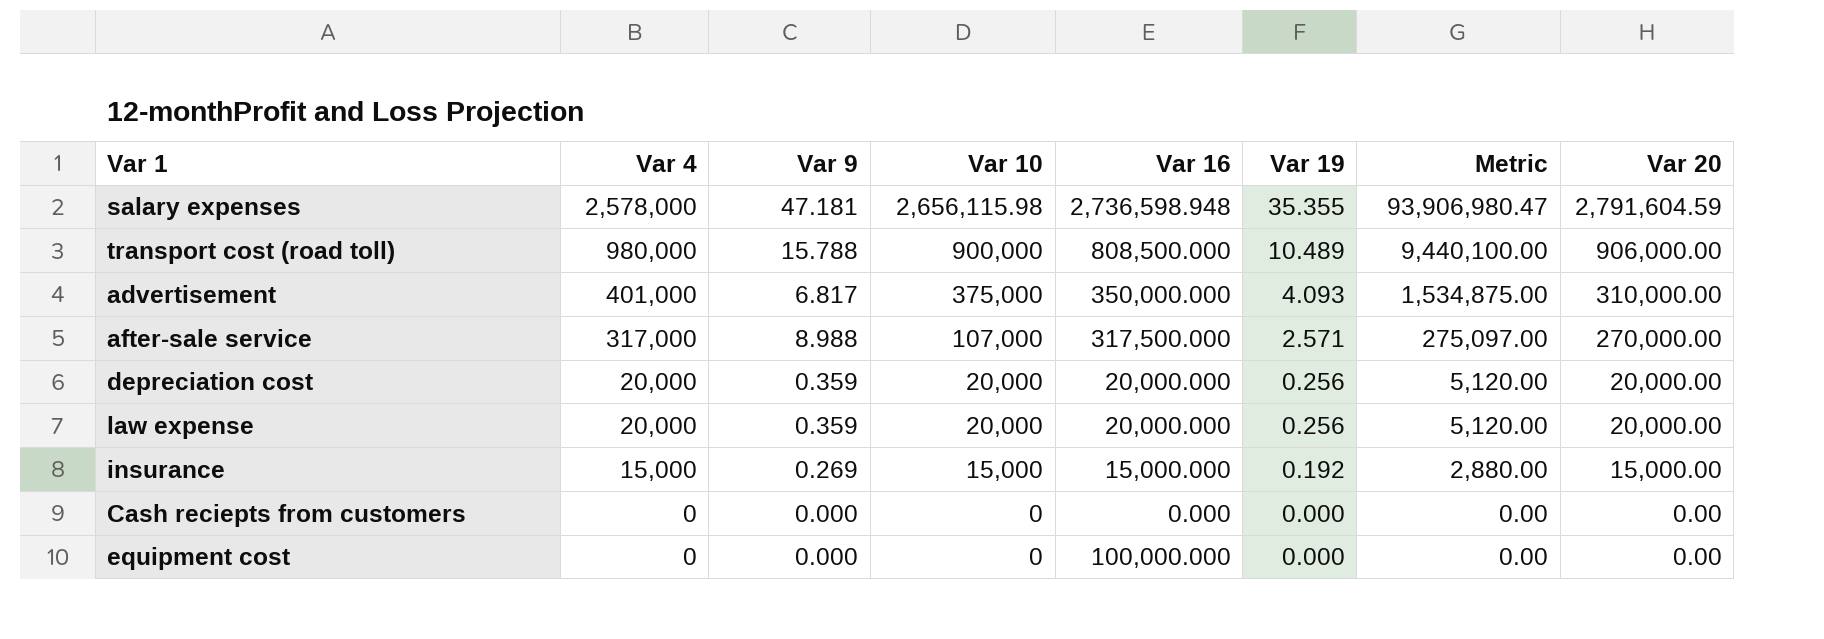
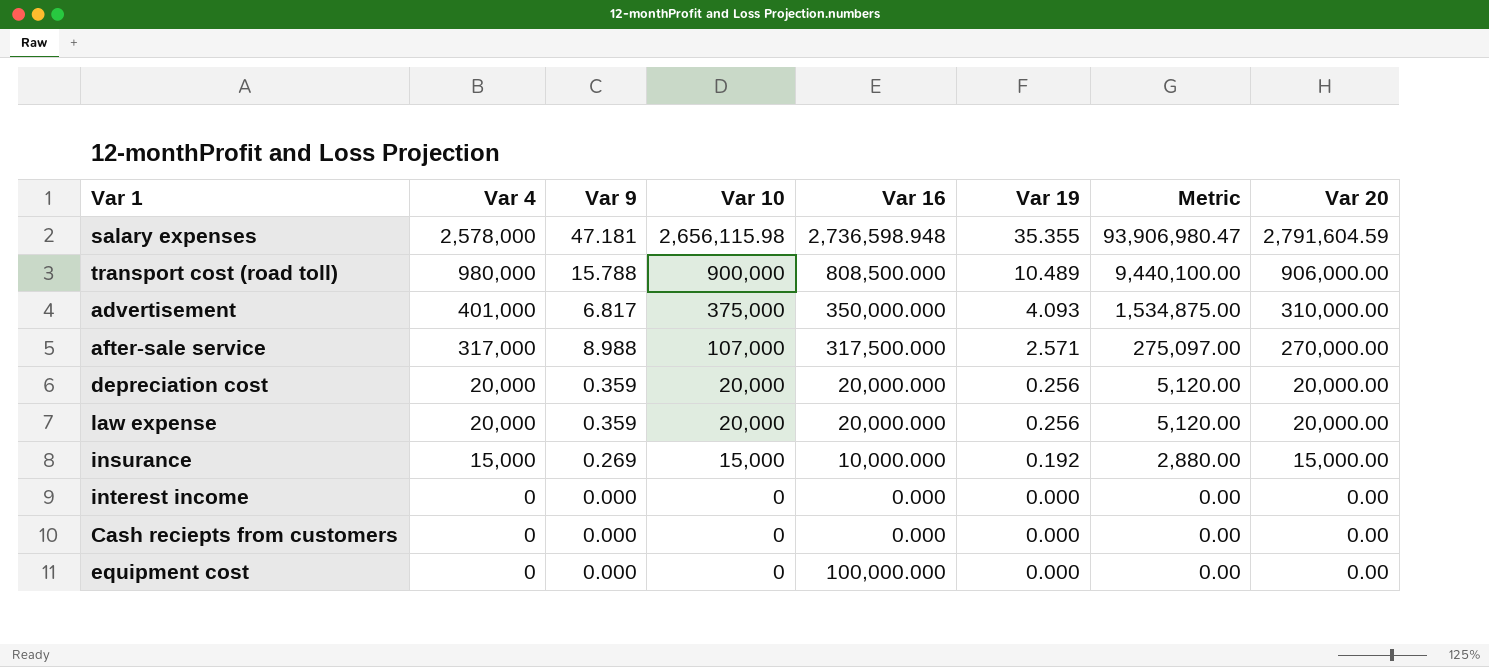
insurance | Var 16: 15,000.000 -> 10,000.000
row interest income: none -> 0 | 0.000 | 0 | 0.000 | 0.000 | 0.00 | 0.00

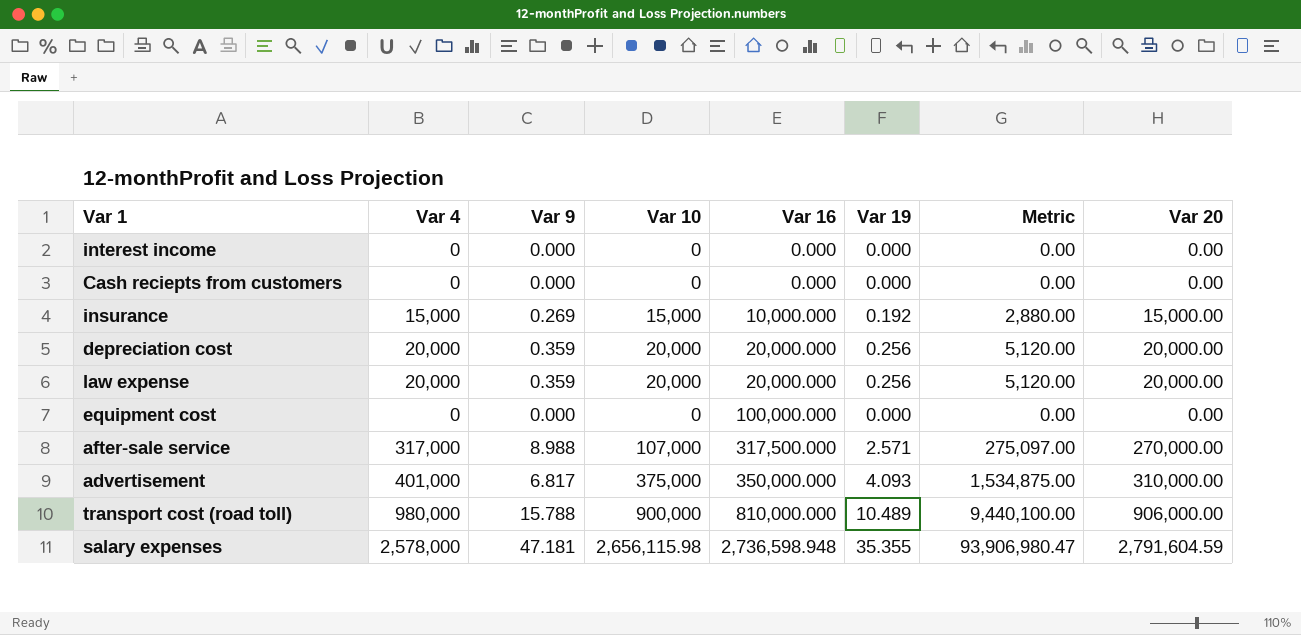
row order: Var 4 descending -> Var 16 ascending
transport cost (road toll) | Var 16: 808,500.000 -> 810,000.000

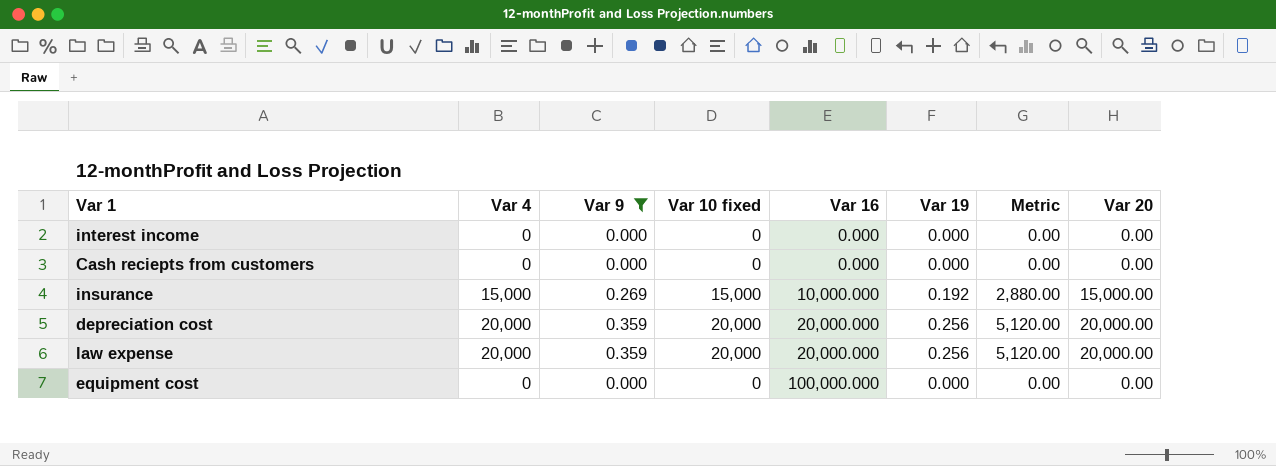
filter: none -> Var 9 <= 0.359
column name: Var 10 -> Var 10 fixed

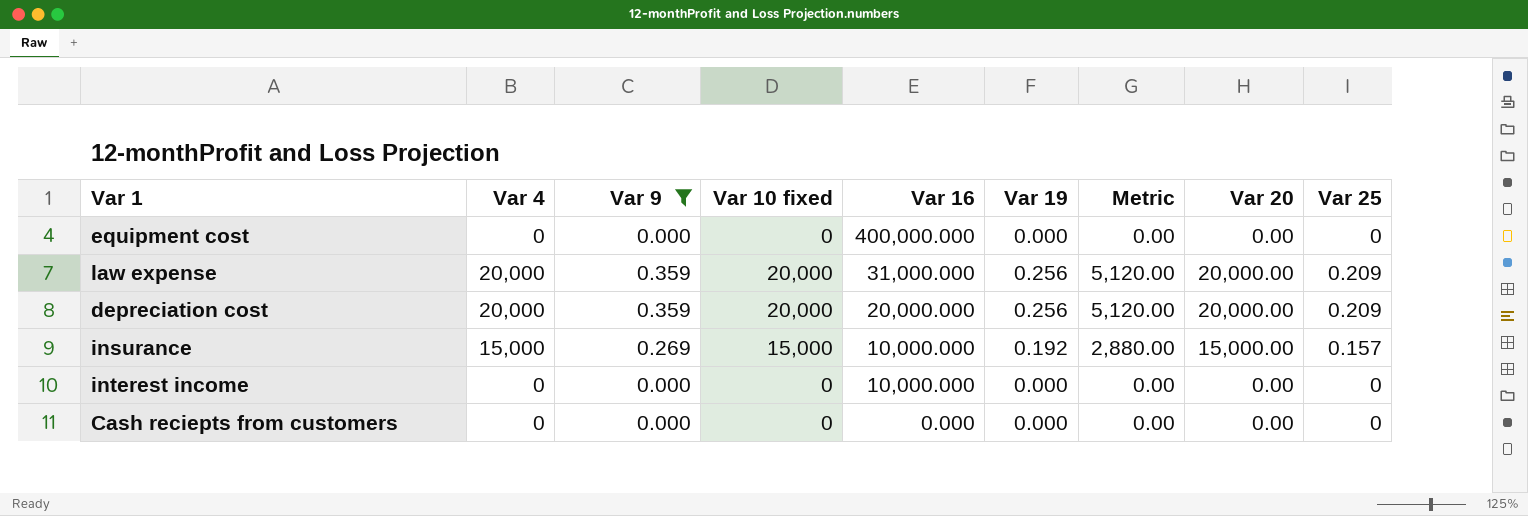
row order: Var 16 ascending -> Var 16 descending
column Var 25 | position: none -> 9
equipment cost | Var 16: 100,000.000 -> 400,000.000
law expense | Var 16: 20,000.000 -> 31,000.000
interest income | Var 16: 0.000 -> 10,000.000

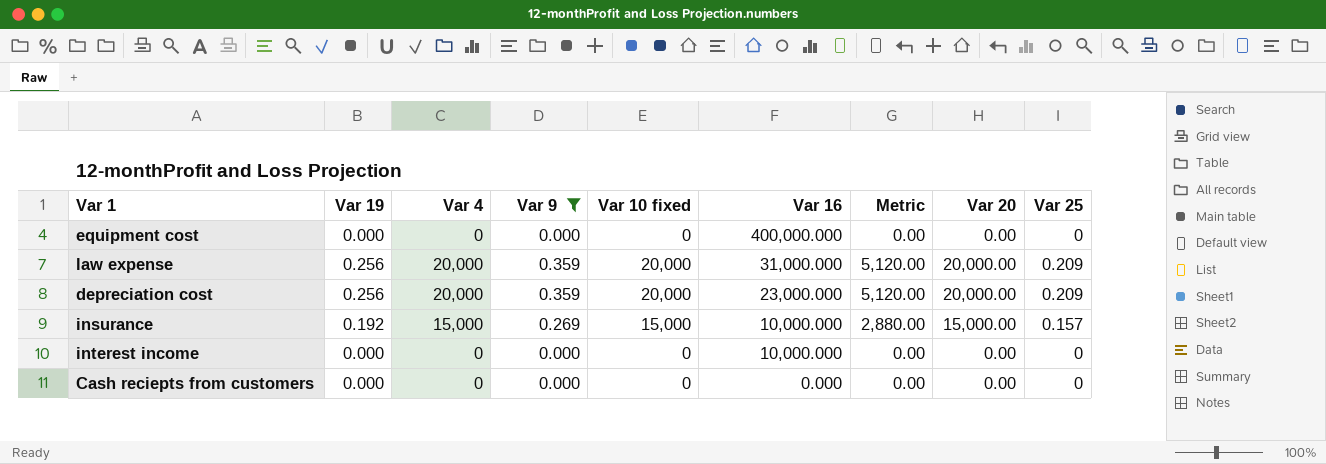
column Var 19 | position: 6 -> 2
depreciation cost | Var 16: 20,000.000 -> 23,000.000

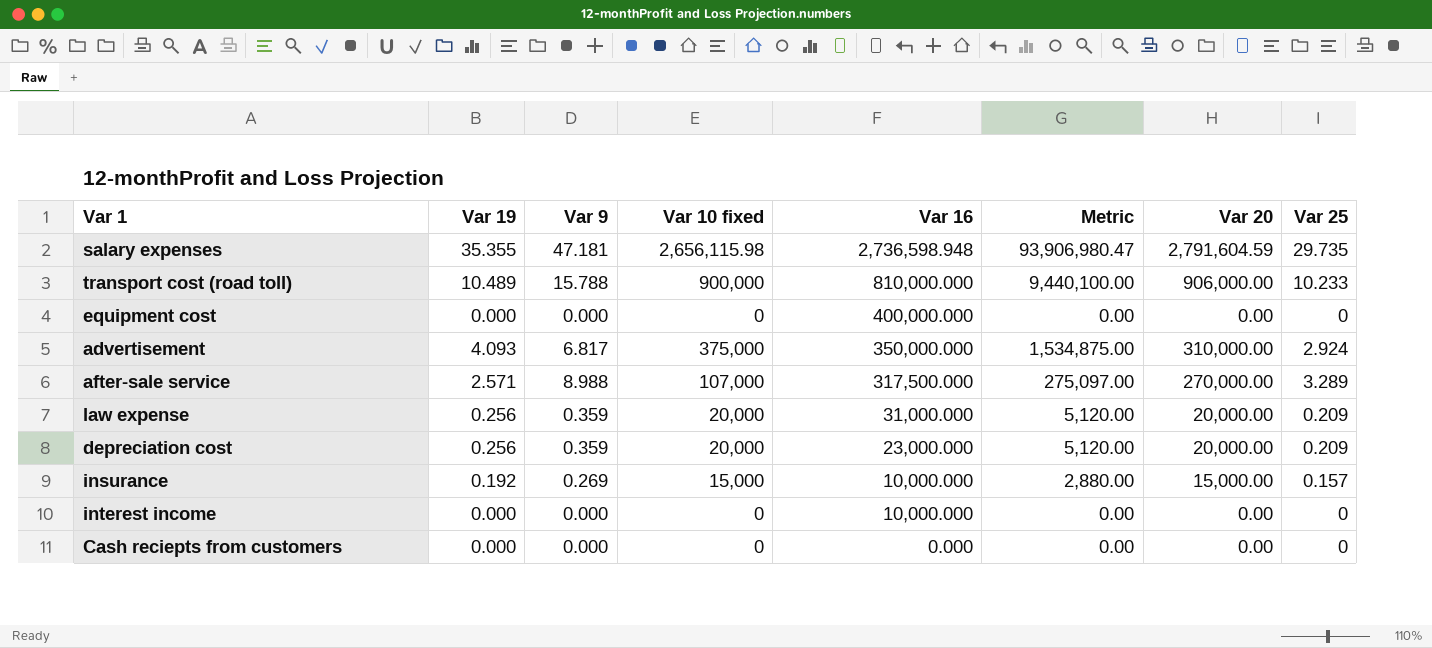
filter: Var 9 <= 0.359 -> none
column Var 4 | position: 3 -> none

